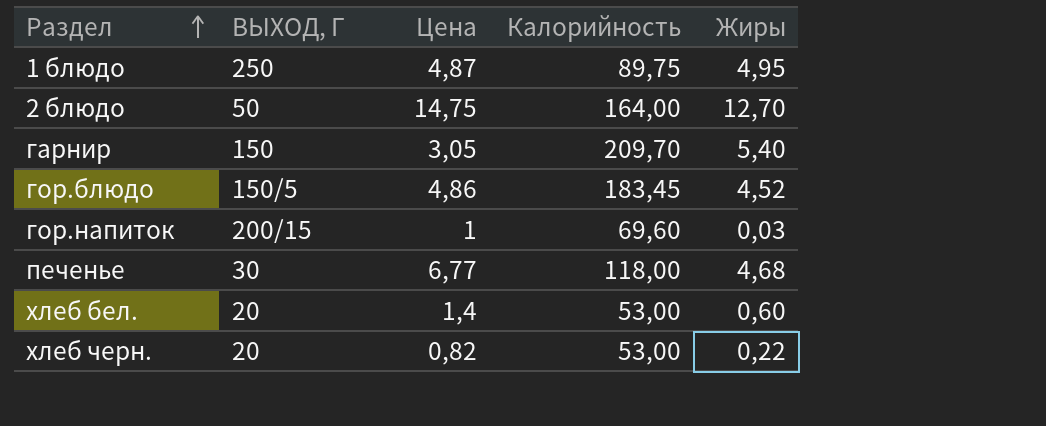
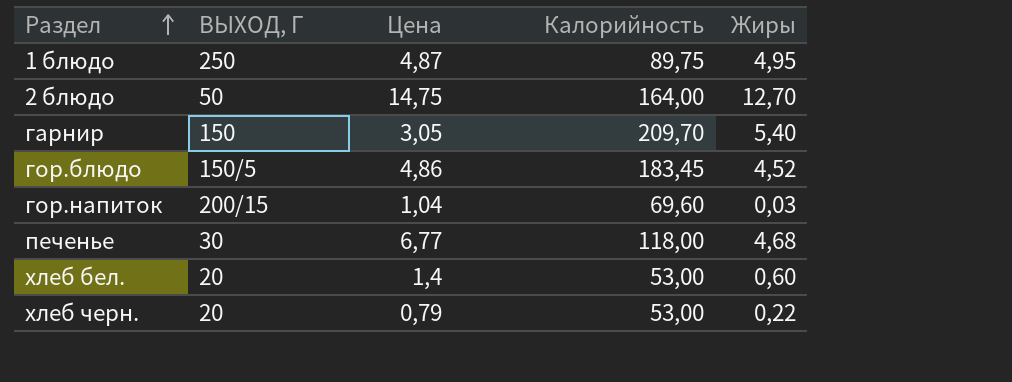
гор.напиток | Цена: 1 -> 1,04
хлеб черн. | Цена: 0,82 -> 0,79

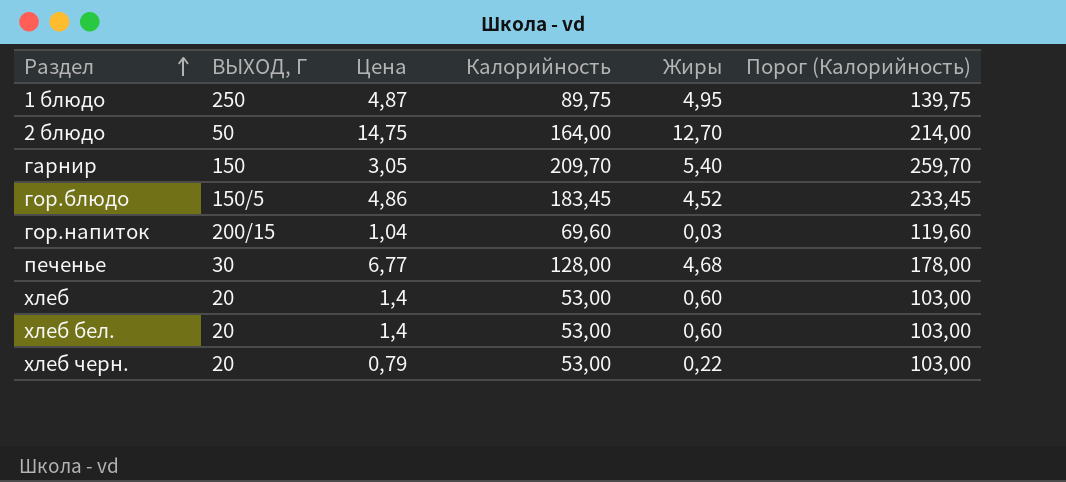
column Порог (Калорийность) | formula: none -> [Калорийность] + 50
печенье | Калорийность: 118,00 -> 128,00
row хлеб: none -> 20 | 1,4 | 53,00 | 0,60 | 103,00

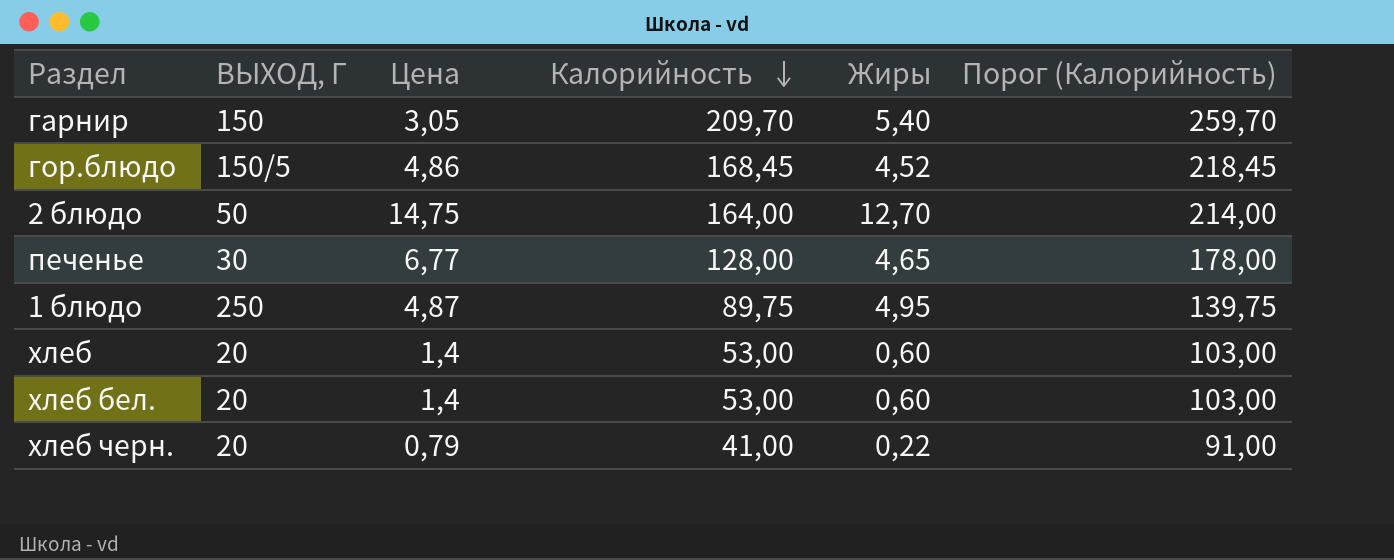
row order: Раздел ascending -> Калорийность descending
row гор.напиток: 200/15 | 1,04 | 69,60 | 0,03 | 119,60 -> none
гор.блюдо | Калорийность: 183,45 -> 168,45
гор.блюдо | Порог (Калорийность): 233,45 -> 218,45
печенье | Жиры: 4,68 -> 4,65
хлеб черн. | Калорийность: 53,00 -> 41,00
хлеб черн. | Порог (Калорийность): 103,00 -> 91,00

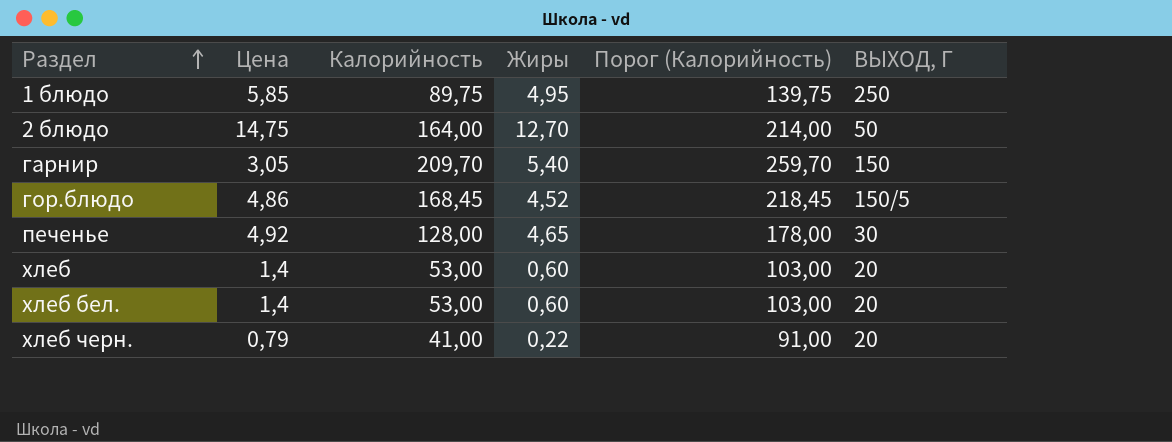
row order: Калорийность descending -> Раздел ascending
column ВЫХОД, Г | position: 2 -> 6
1 блюдо | Цена: 4,87 -> 5,85
печенье | Цена: 6,77 -> 4,92

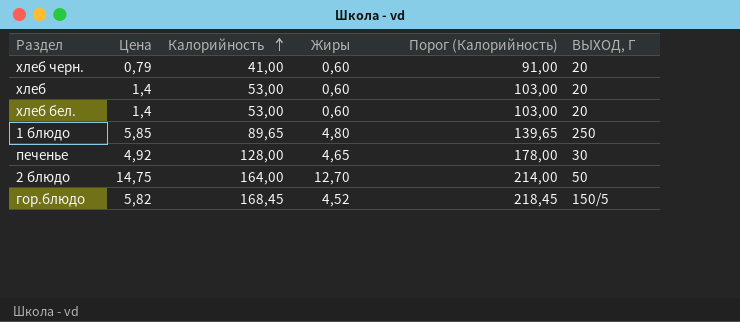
row order: Раздел ascending -> Калорийность ascending
row гарнир: 3,05 | 209,70 | 5,40 | 259,70 | 150 -> none
хлеб черн. | Жиры: 0,22 -> 0,60
1 блюдо | Калорийность: 89,75 -> 89,65
1 блюдо | Жиры: 4,95 -> 4,80
1 блюдо | Порог (Калорийность): 139,75 -> 139,65
гор.блюдо | Цена: 4,86 -> 5,82

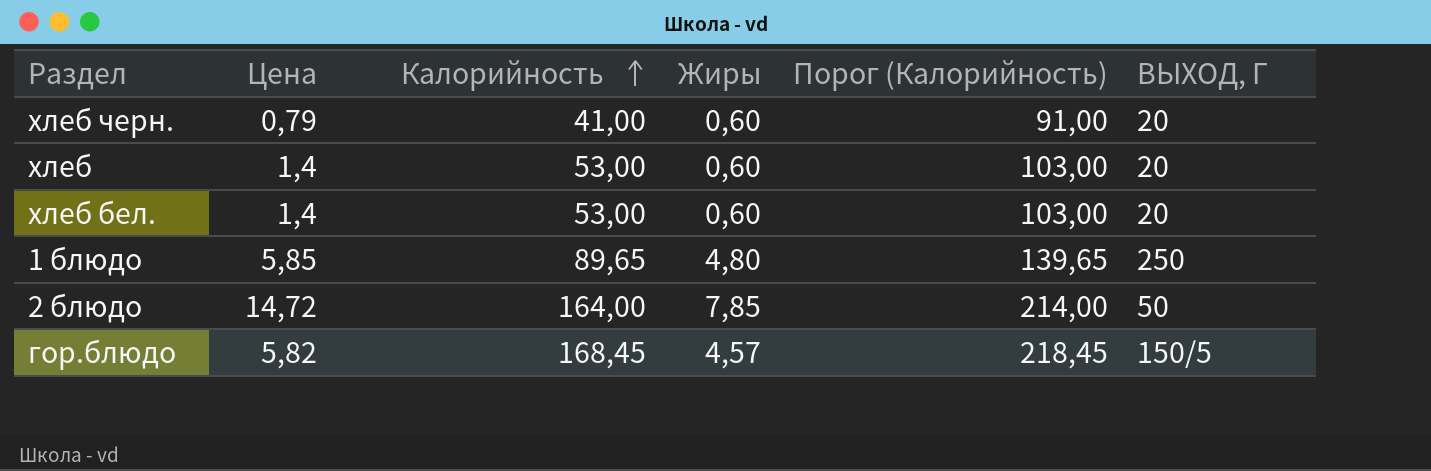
row печенье: 4,92 | 128,00 | 4,65 | 178,00 | 30 -> none
2 блюдо | Цена: 14,75 -> 14,72
2 блюдо | Жиры: 12,70 -> 7,85
гор.блюдо | Жиры: 4,52 -> 4,57

